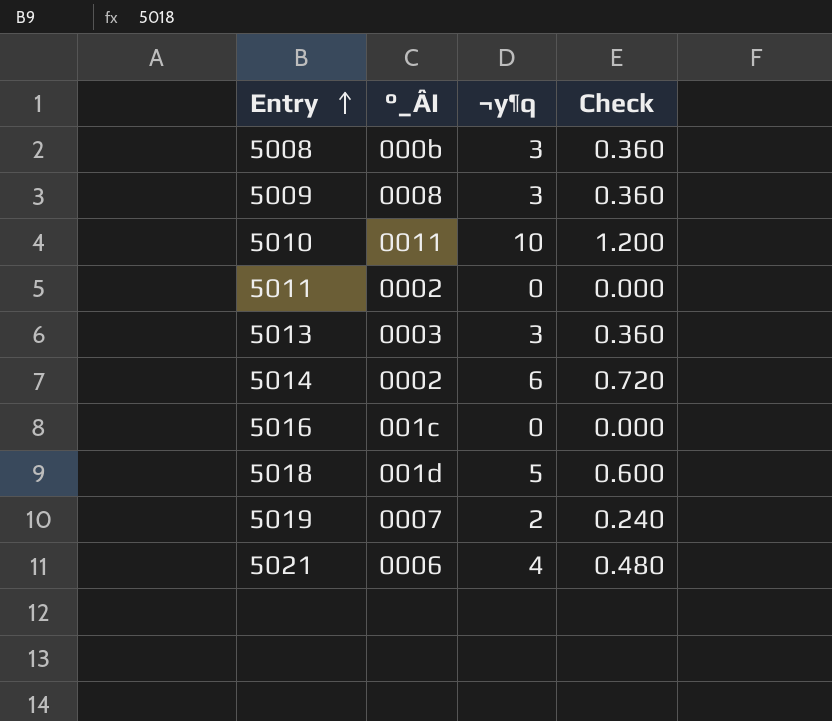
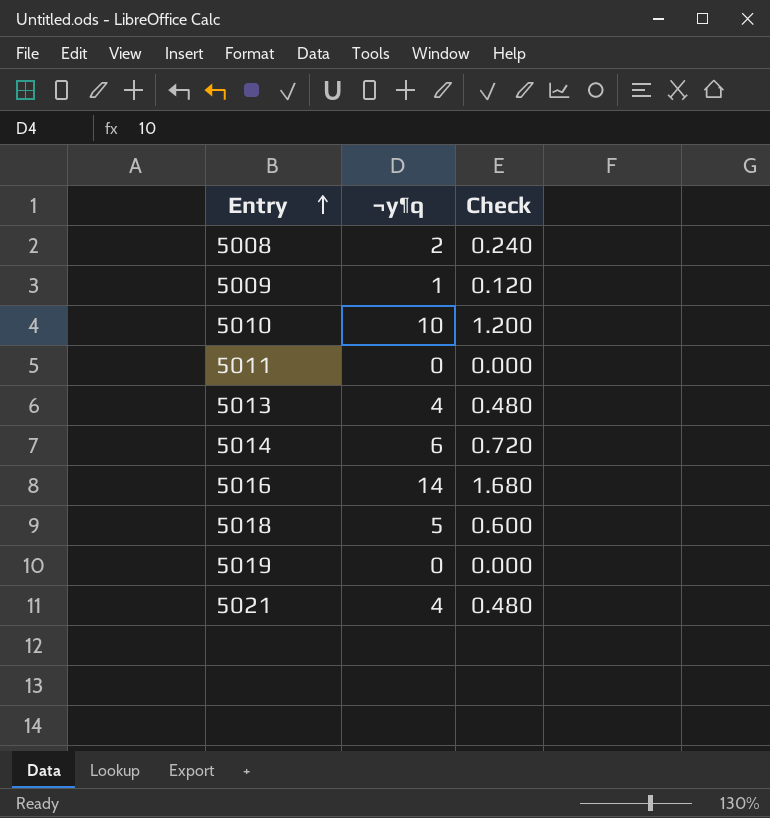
column °_ÂI | position: 2 -> none
5008 | ¬y¶q: 3 -> 2
5008 | Check: 0.360 -> 0.240
5009 | ¬y¶q: 3 -> 1
5009 | Check: 0.360 -> 0.120
5013 | ¬y¶q: 3 -> 4
5013 | Check: 0.360 -> 0.480
5016 | ¬y¶q: 0 -> 14
5016 | Check: 0.000 -> 1.680
5019 | ¬y¶q: 2 -> 0
5019 | Check: 0.240 -> 0.000

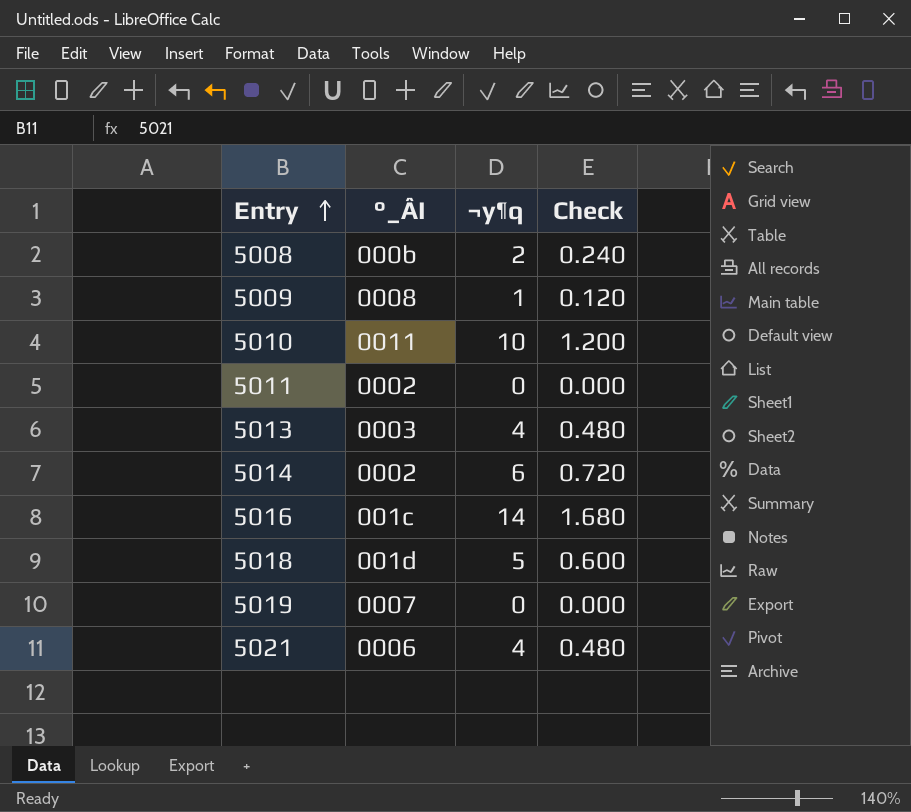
column °_ÂI | position: none -> 2

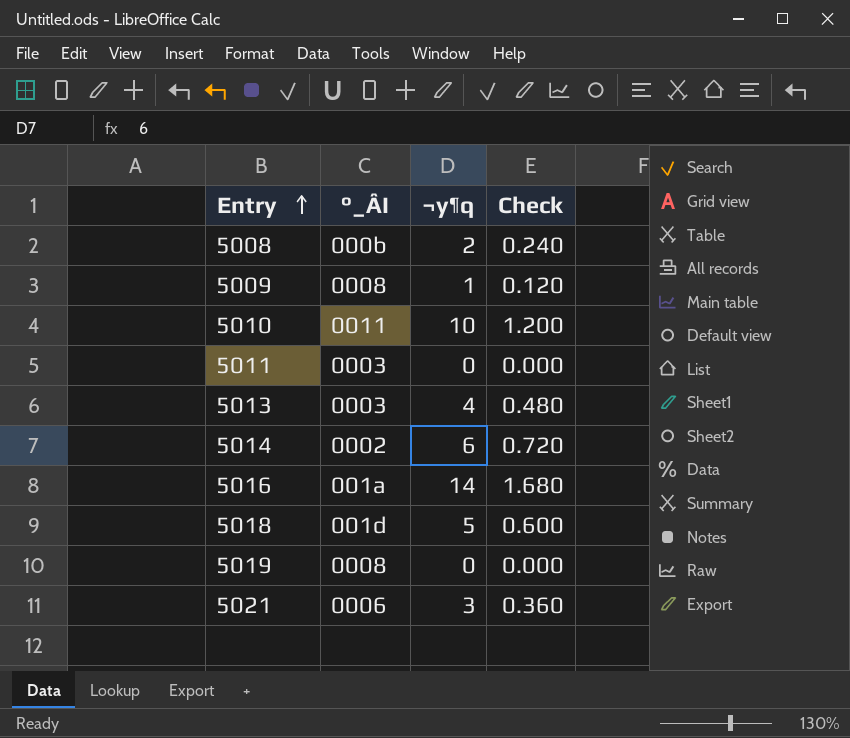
5011 | °_ÂI: 0002 -> 0003
5016 | °_ÂI: 001c -> 001a
5019 | °_ÂI: 0007 -> 0008
5021 | ¬y¶q: 4 -> 3
5021 | Check: 0.480 -> 0.360

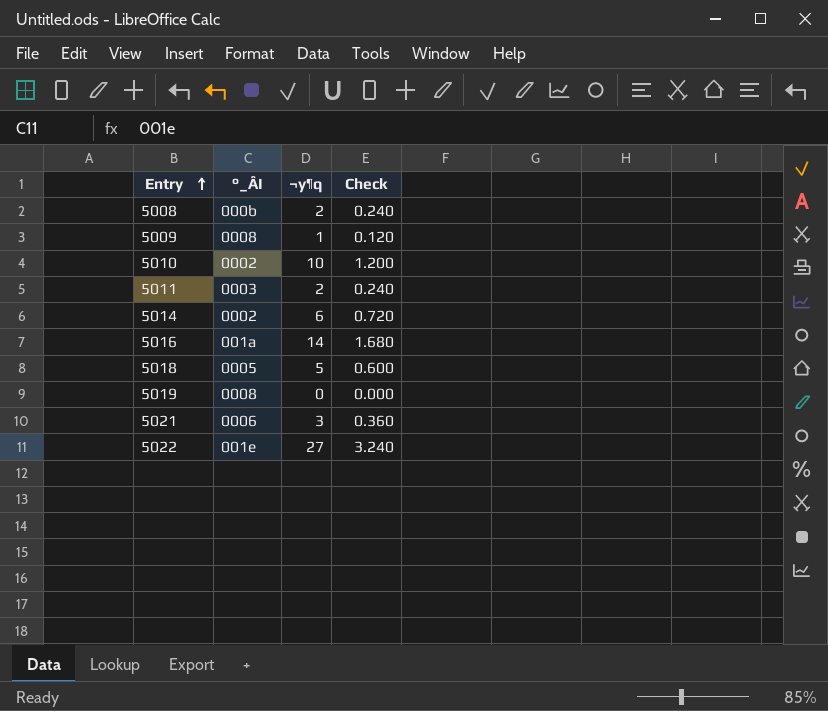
row 5013: 0003 | 4 | 0.480 -> none
5010 | °_ÂI: 0011 -> 0002
5011 | ¬y¶q: 0 -> 2
5011 | Check: 0.000 -> 0.240
5018 | °_ÂI: 001d -> 0005
row 5022: none -> 001e | 27 | 3.240

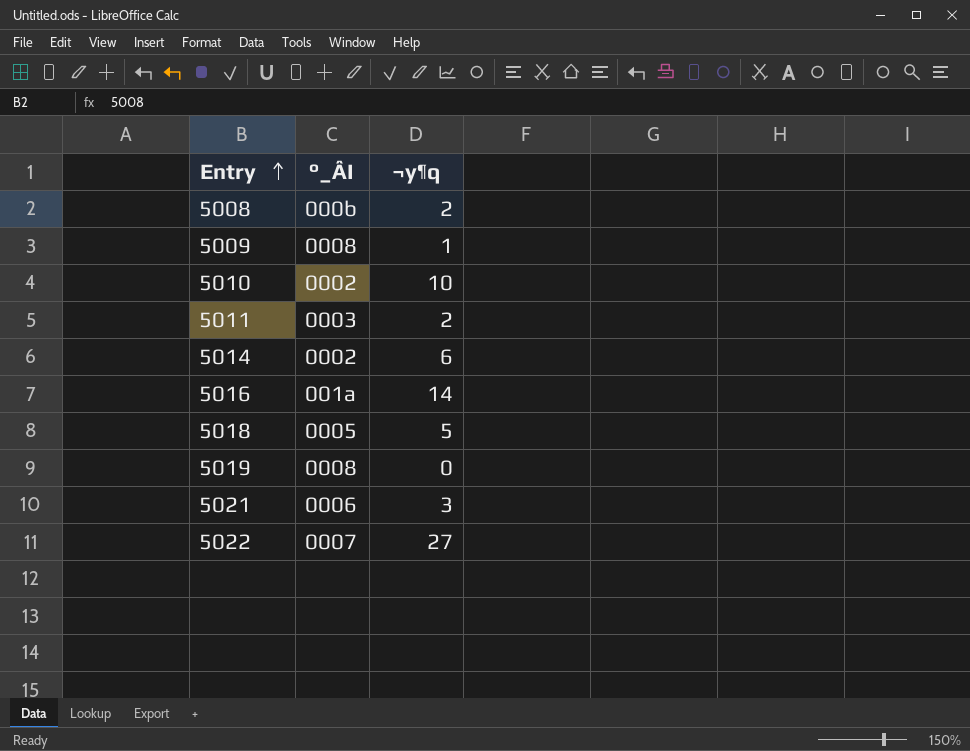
column Check | formula: [¬y¶q] * 0.12 -> none
5022 | °_ÂI: 001e -> 0007

